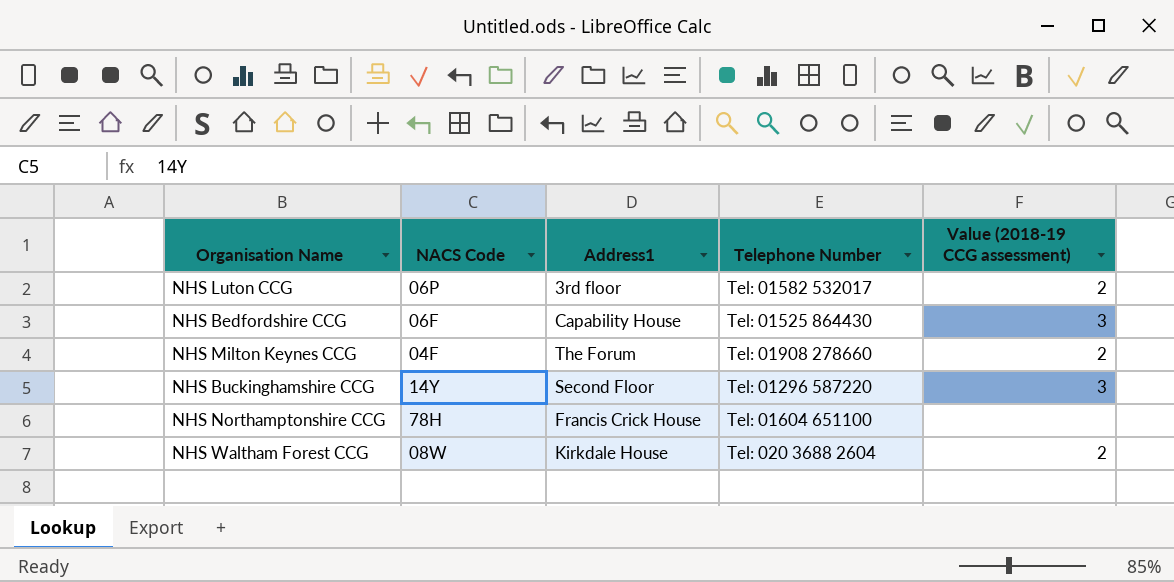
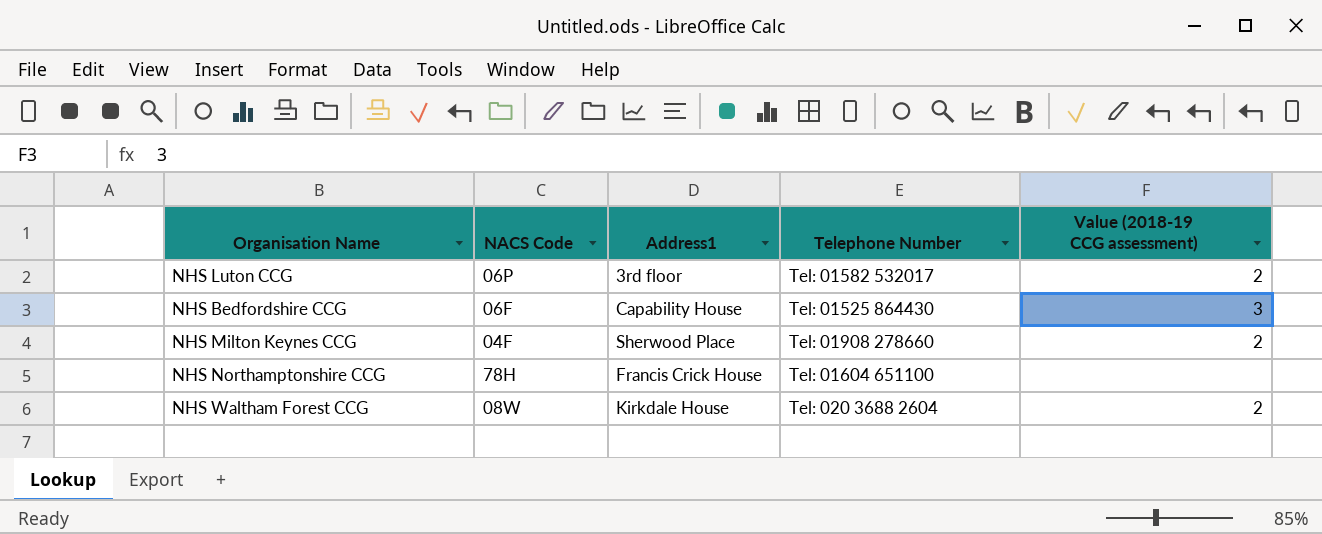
row NHS Buckinghamshire CCG: 14Y | Second Floor | Tel: 01296 587220 | 3 -> none
NHS Milton Keynes CCG | Address1: The Forum -> Sherwood Place

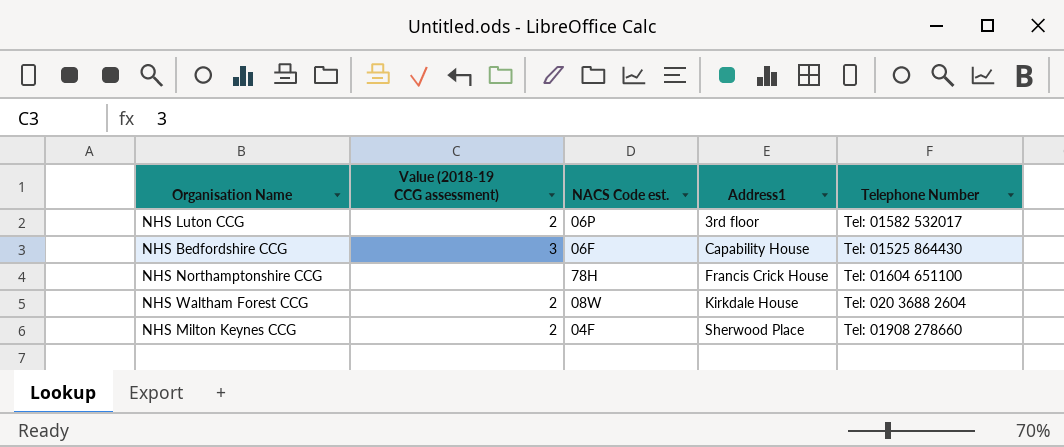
row order: none -> Address1 ascending
column Value (2018-19 CCG assessment) | position: 5 -> 2
column name: NACS Code -> NACS Code est.

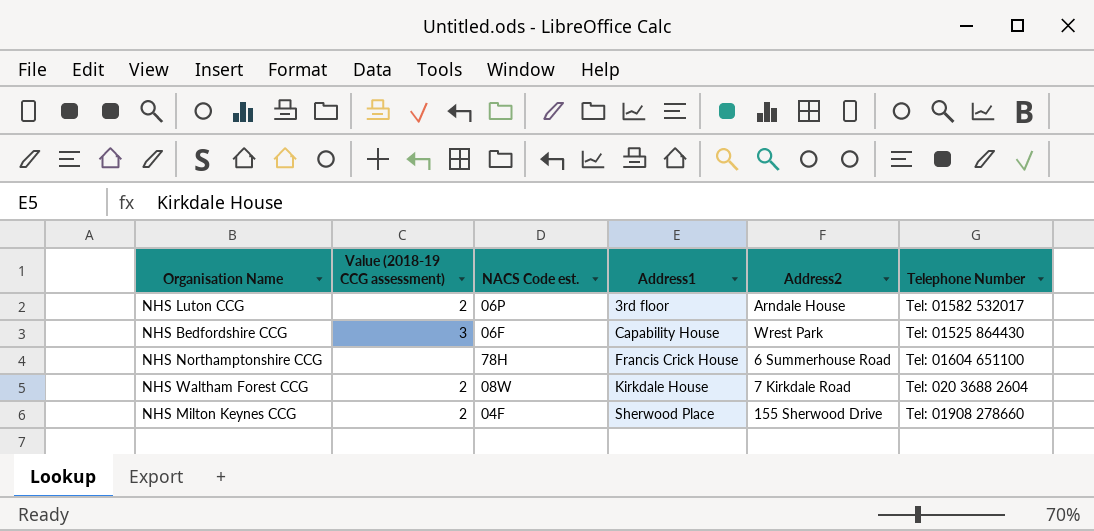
column Address2 | position: none -> 5

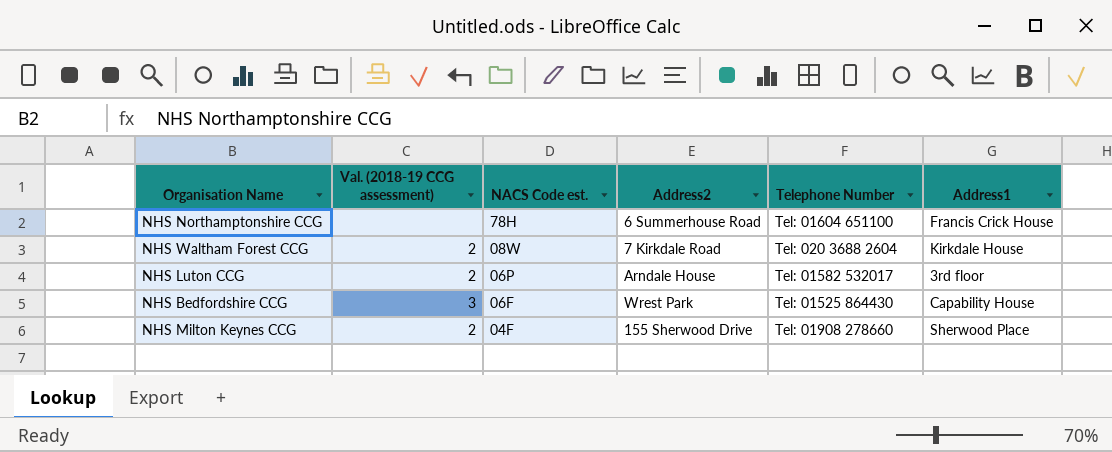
row order: Address1 ascending -> NACS Code est. descending
column name: Value (2018-19 CCG assessment) -> Val. (2018-19 CCG assessment)
column Address1 | position: 4 -> 6

